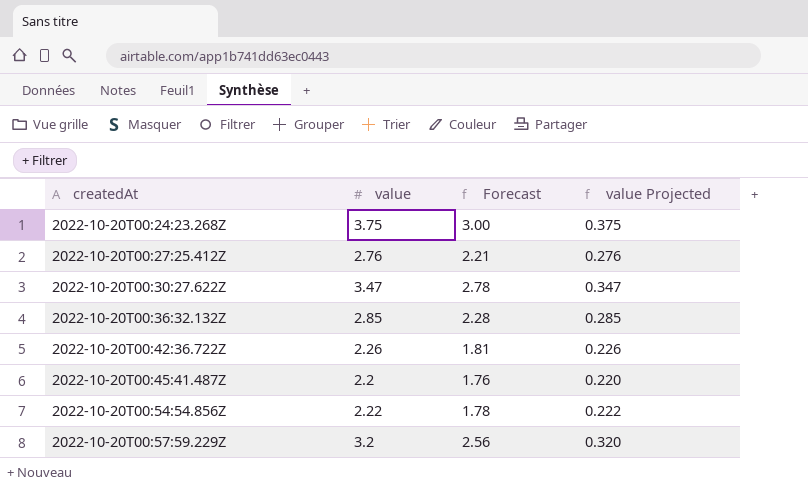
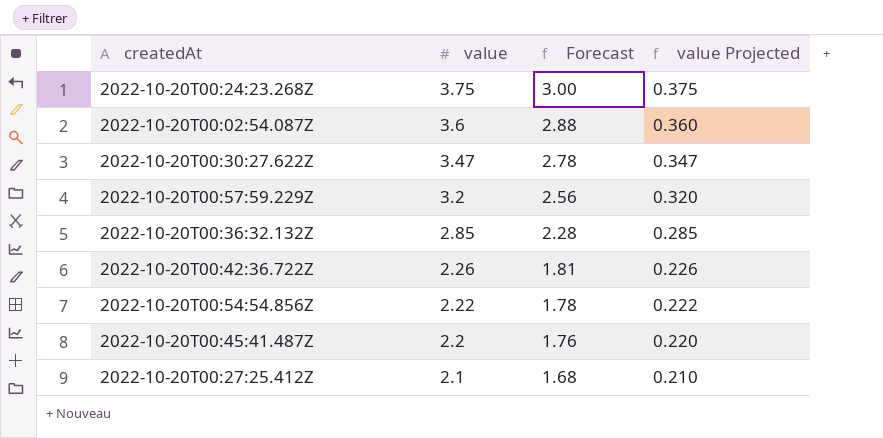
row order: createdAt ascending -> value descending
row 2022-10-20T00:02:54.087Z: none -> 3.6 | 2.88 | 0.360
2022-10-20T00:27:25.412Z | value: 2.76 -> 2.1
2022-10-20T00:27:25.412Z | Forecast: 2.21 -> 1.68
2022-10-20T00:27:25.412Z | value Projected: 0.276 -> 0.210

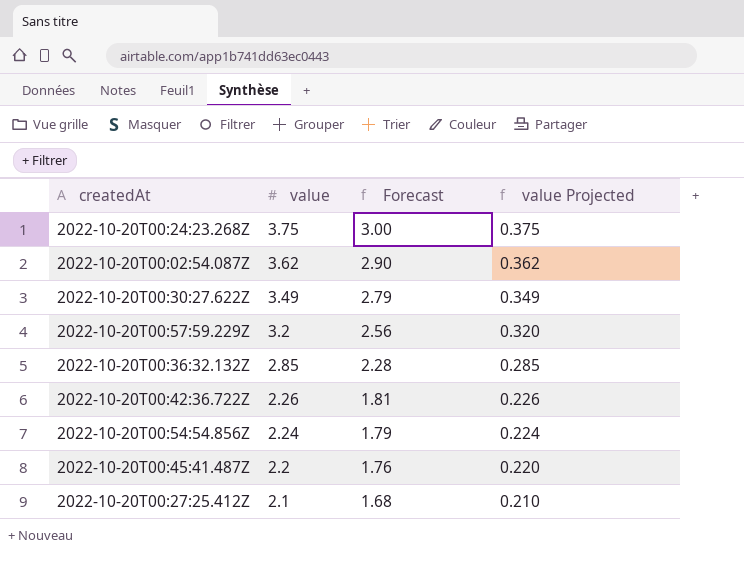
2022-10-20T00:02:54.087Z | value: 3.6 -> 3.62
2022-10-20T00:02:54.087Z | Forecast: 2.88 -> 2.90
2022-10-20T00:02:54.087Z | value Projected: 0.360 -> 0.362
2022-10-20T00:30:27.622Z | value: 3.47 -> 3.49
2022-10-20T00:30:27.622Z | Forecast: 2.78 -> 2.79
2022-10-20T00:30:27.622Z | value Projected: 0.347 -> 0.349
2022-10-20T00:54:54.856Z | value: 2.22 -> 2.24
2022-10-20T00:54:54.856Z | Forecast: 1.78 -> 1.79
2022-10-20T00:54:54.856Z | value Projected: 0.222 -> 0.224

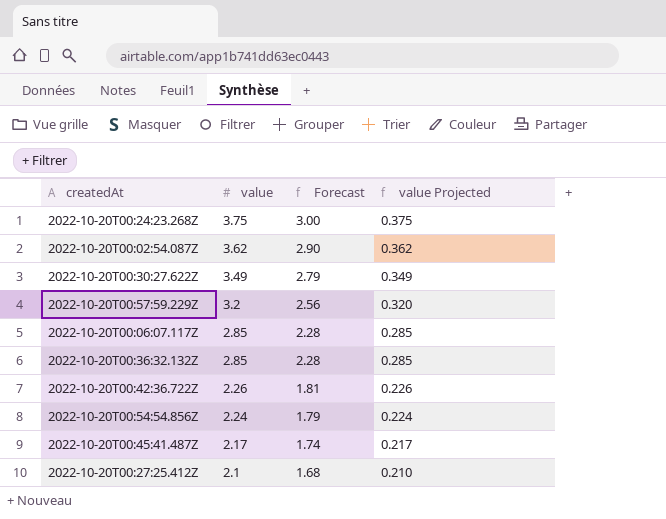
row 2022-10-20T00:06:07.117Z: none -> 2.85 | 2.28 | 0.285
2022-10-20T00:45:41.487Z | value: 2.2 -> 2.17
2022-10-20T00:45:41.487Z | Forecast: 1.76 -> 1.74
2022-10-20T00:45:41.487Z | value Projected: 0.220 -> 0.217

